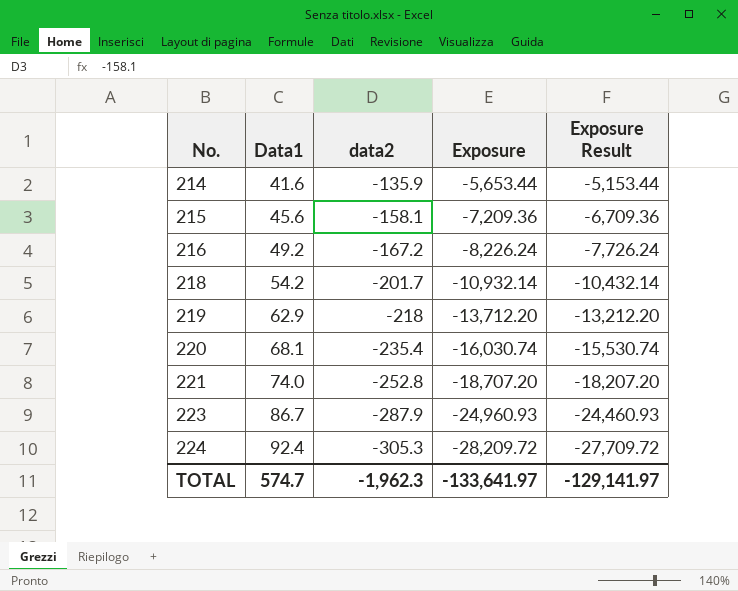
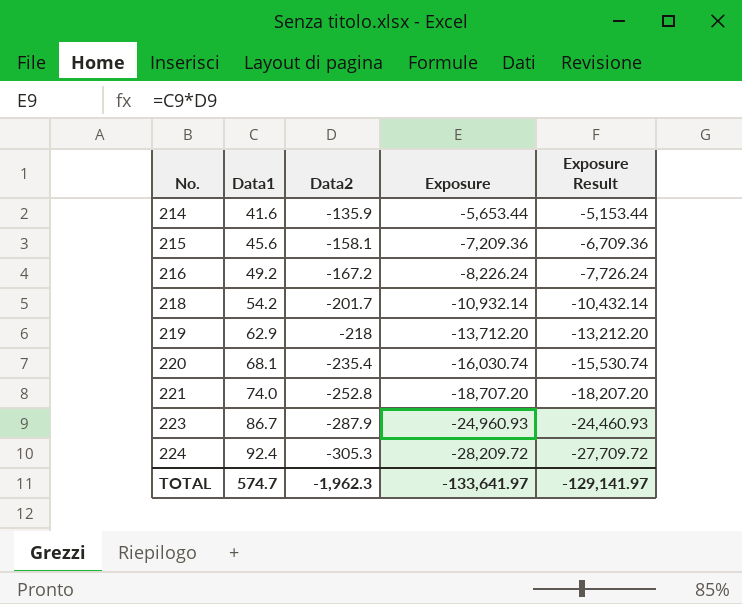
column name: data2 -> Data2

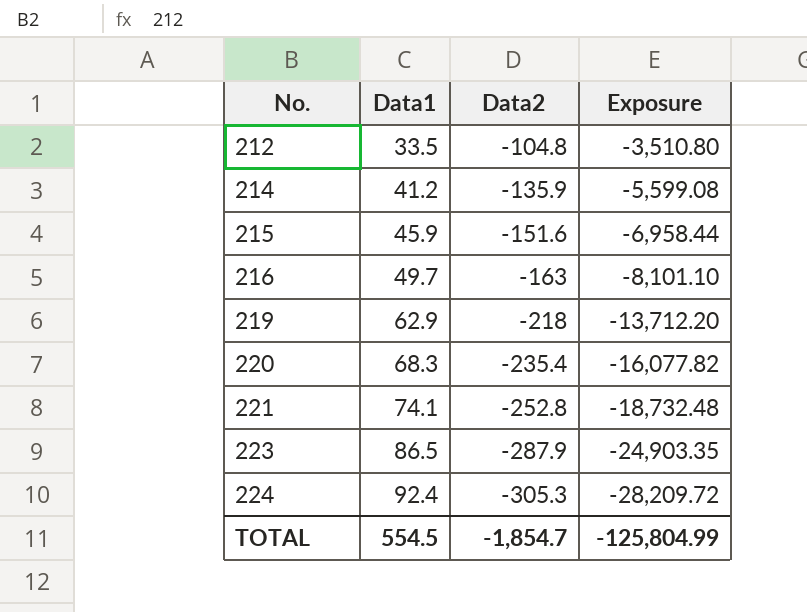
column Exposure Result | formula: [Exposure] + 500 -> none
row 218: 54.2 | -201.7 | -10,932.14 | -10,432.14 -> none
row 212: none -> 33.5 | -104.8 | -3,510.80
214 | Data1: 41.6 -> 41.2
214 | Exposure: -5,653.44 -> -5,599.08
215 | Data1: 45.6 -> 45.9
215 | Data2: -158.1 -> -151.6
215 | Exposure: -7,209.36 -> -6,958.44
216 | Data1: 49.2 -> 49.7
216 | Data2: -167.2 -> -163
216 | Exposure: -8,226.24 -> -8,101.10
220 | Data1: 68.1 -> 68.3
220 | Exposure: -16,030.74 -> -16,077.82
221 | Data1: 74.0 -> 74.1
221 | Exposure: -18,707.20 -> -18,732.48
223 | Data1: 86.7 -> 86.5
223 | Exposure: -24,960.93 -> -24,903.35
TOTAL | Data1: 574.7 -> 554.5
TOTAL | Data2: -1,962.3 -> -1,854.7
TOTAL | Exposure: -133,641.97 -> -125,804.99

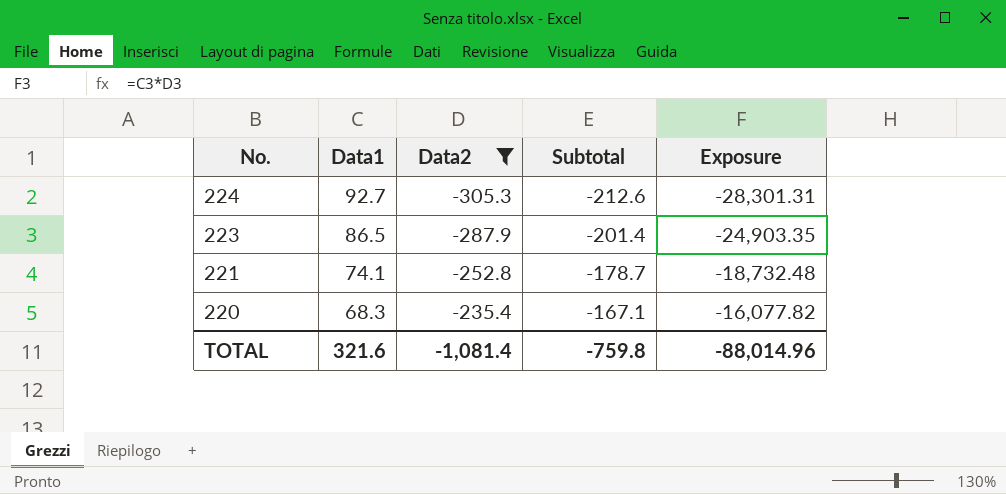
filter: none -> Data2 <= -235.4
row order: No. ascending -> No. descending
column Subtotal | formula: none -> [Data1] + [Data2]
224 | Data1: 92.4 -> 92.7
224 | Exposure: -28,209.72 -> -28,301.31
TOTAL | Data1: 554.5 -> 321.6
TOTAL | Data2: -1,854.7 -> -1,081.4
TOTAL | Exposure: -125,804.99 -> -88,014.96

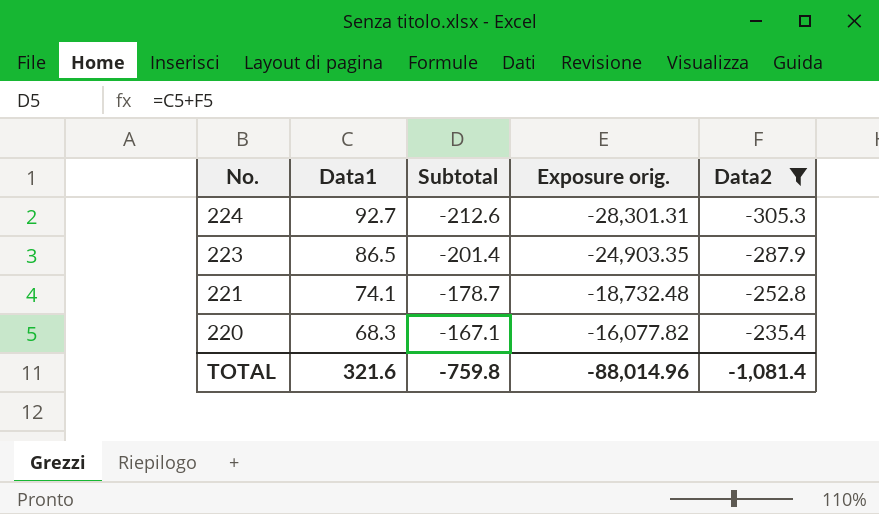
column name: Exposure -> Exposure orig.
column Data2 | position: 3 -> 5

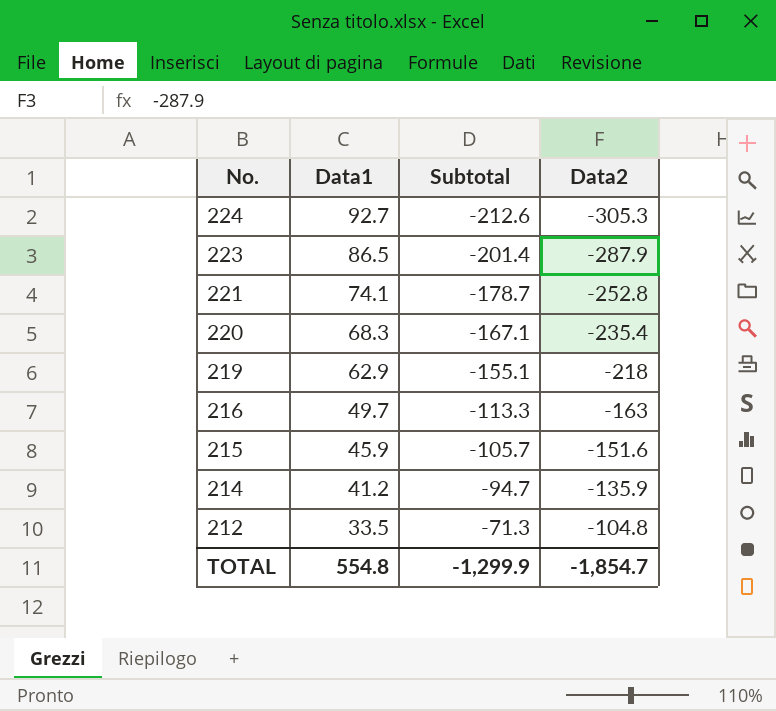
filter: Data2 <= -235.4 -> none
column Exposure orig. | formula: [Data1] * [Data2] -> none
TOTAL | Data1: 321.6 -> 554.8
TOTAL | Subtotal: -759.8 -> -1,299.9
TOTAL | Data2: -1,081.4 -> -1,854.7

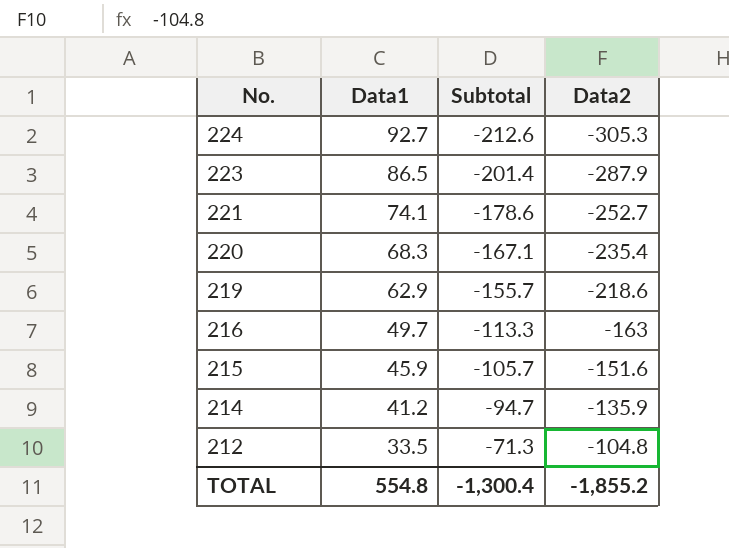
221 | Subtotal: -178.7 -> -178.6
221 | Data2: -252.8 -> -252.7
219 | Subtotal: -155.1 -> -155.7
219 | Data2: -218 -> -218.6
TOTAL | Subtotal: -1,299.9 -> -1,300.4
TOTAL | Data2: -1,854.7 -> -1,855.2

